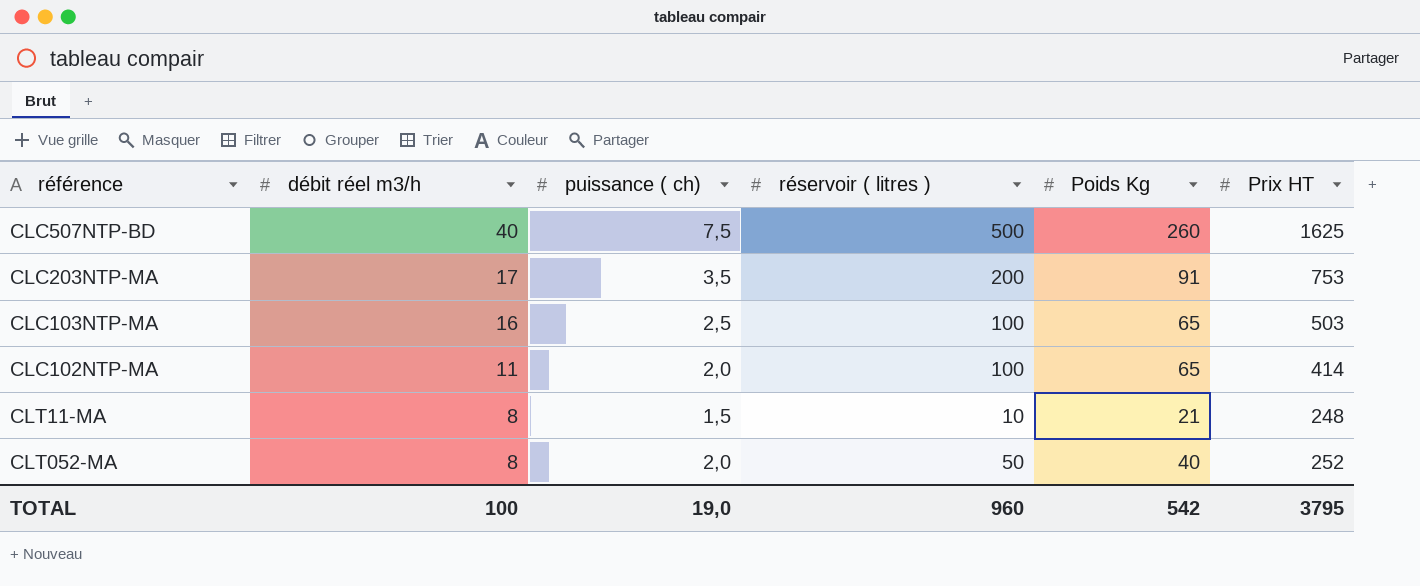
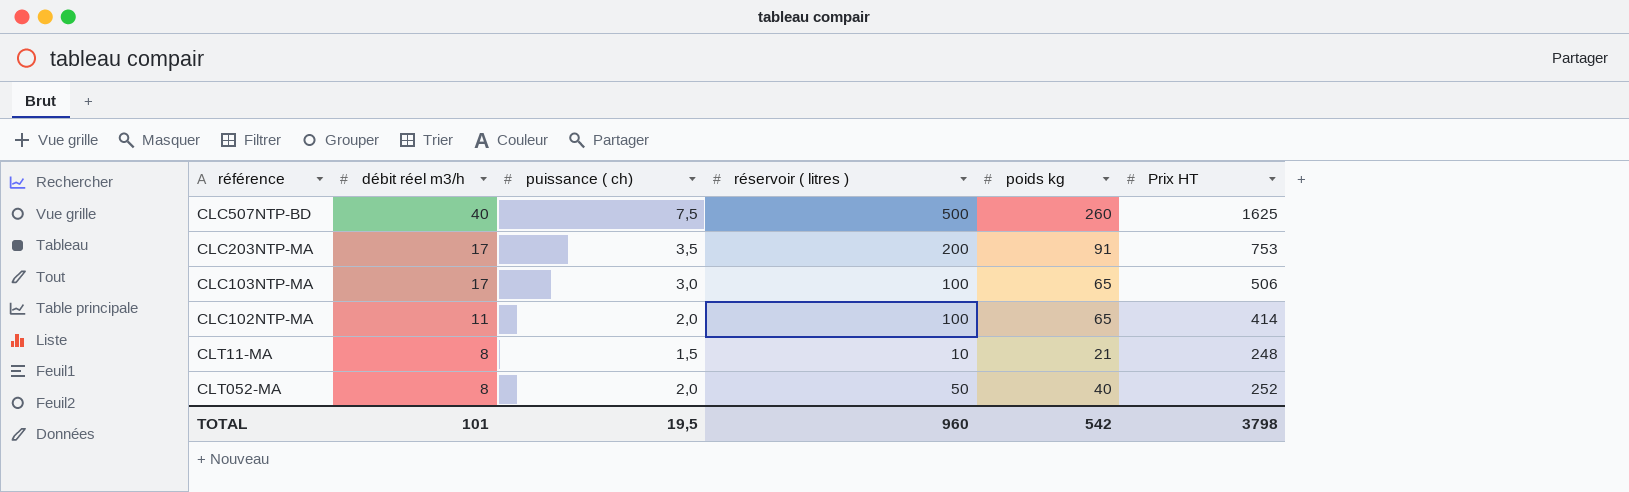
column name: Poids Kg -> poids kg
CLC103NTP-MA | débit réel m3/h: 16 -> 17
CLC103NTP-MA | puissance ( ch): 2,5 -> 3,0
CLC103NTP-MA | Prix HT: 503 -> 506
TOTAL | débit réel m3/h: 100 -> 101
TOTAL | puissance ( ch): 19,0 -> 19,5
TOTAL | Prix HT: 3795 -> 3798

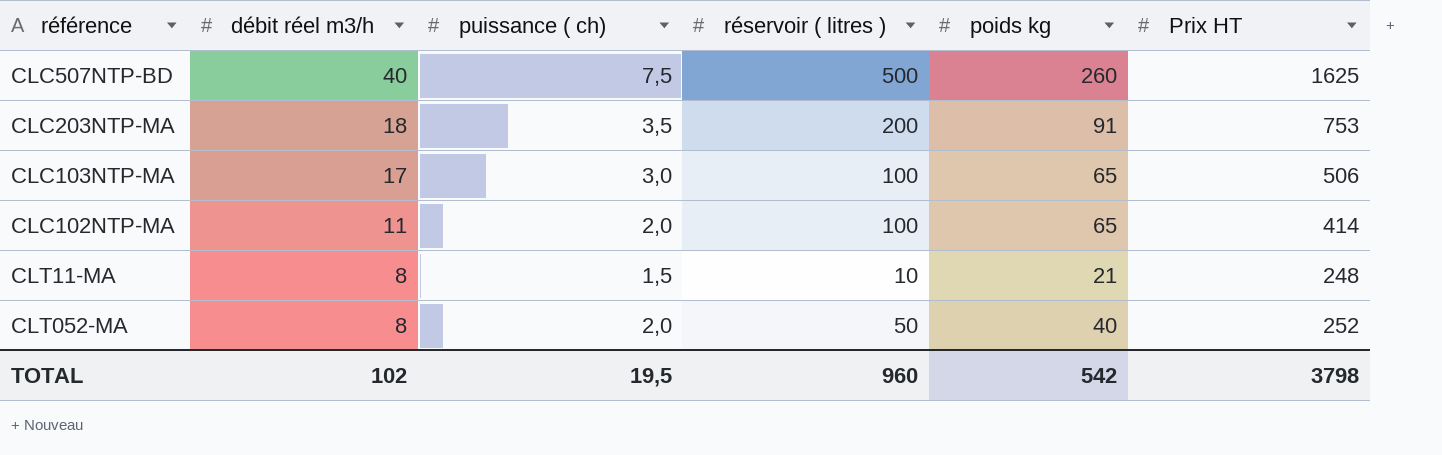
CLC203NTP-MA | débit réel m3/h: 17 -> 18
TOTAL | débit réel m3/h: 101 -> 102

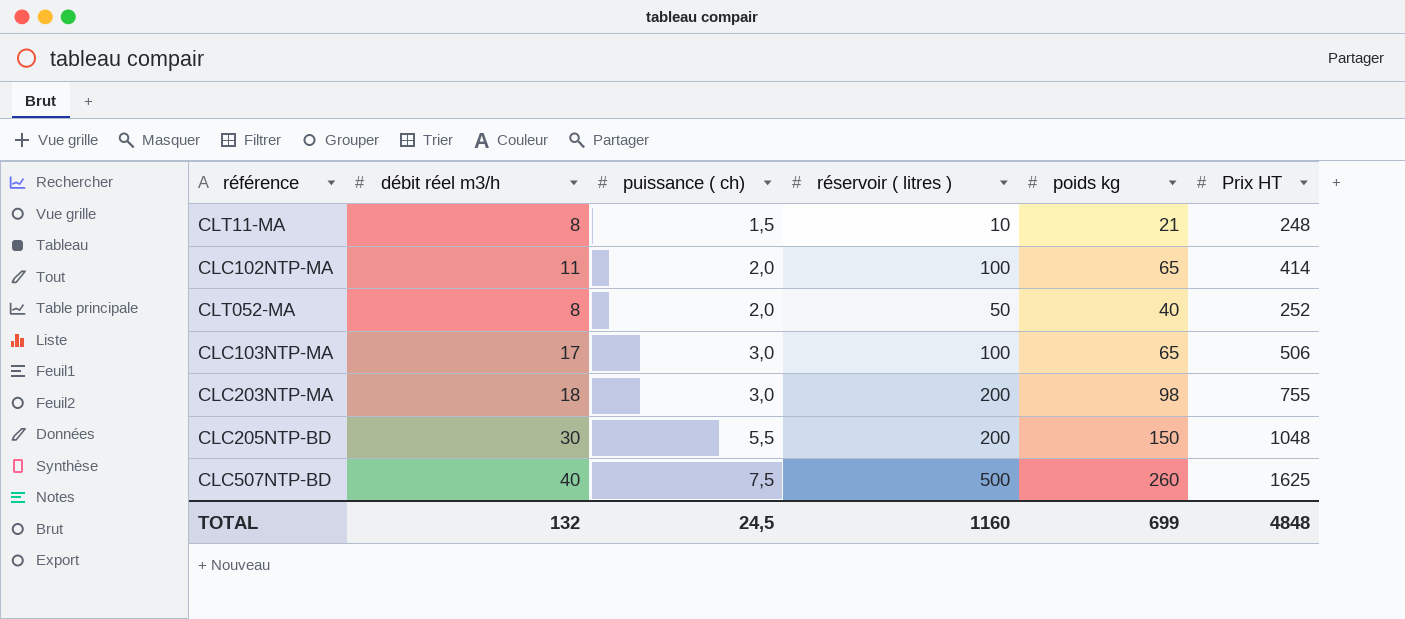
row order: débit réel m3/h descending -> puissance ( ch) ascending
CLC203NTP-MA | puissance ( ch): 3,5 -> 3,0
CLC203NTP-MA | poids kg: 91 -> 98
CLC203NTP-MA | Prix HT: 753 -> 755
row CLC205NTP-BD: none -> 30 | 5,5 | 200 | 150 | 1048
TOTAL | débit réel m3/h: 102 -> 132
TOTAL | puissance ( ch): 19,5 -> 24,5
TOTAL | réservoir ( litres ): 960 -> 1160
TOTAL | poids kg: 542 -> 699
TOTAL | Prix HT: 3798 -> 4848

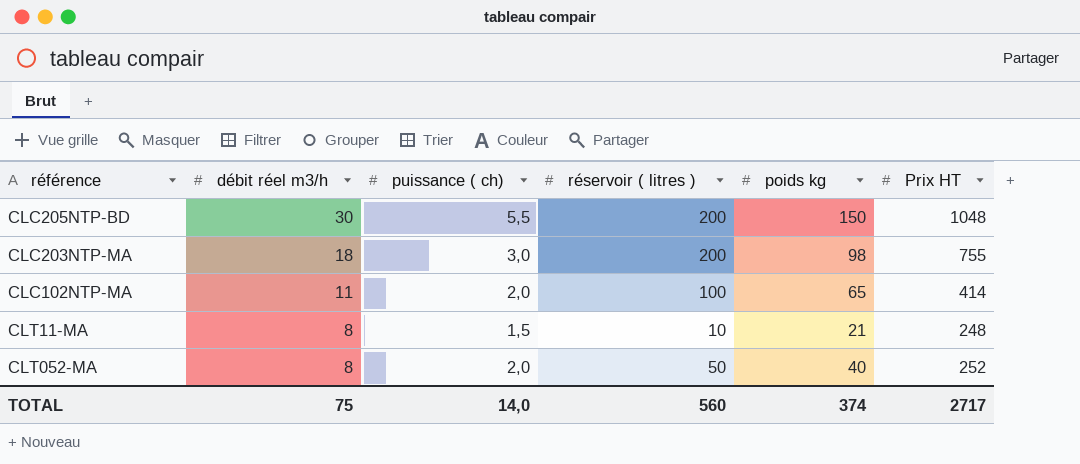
row order: puissance ( ch) ascending -> débit réel m3/h descending
row CLC103NTP-MA: 17 | 3,0 | 100 | 65 | 506 -> none
row CLC507NTP-BD: 40 | 7,5 | 500 | 260 | 1625 -> none
TOTAL | débit réel m3/h: 132 -> 75
TOTAL | puissance ( ch): 24,5 -> 14,0
TOTAL | réservoir ( litres ): 1160 -> 560
TOTAL | poids kg: 699 -> 374
TOTAL | Prix HT: 4848 -> 2717

